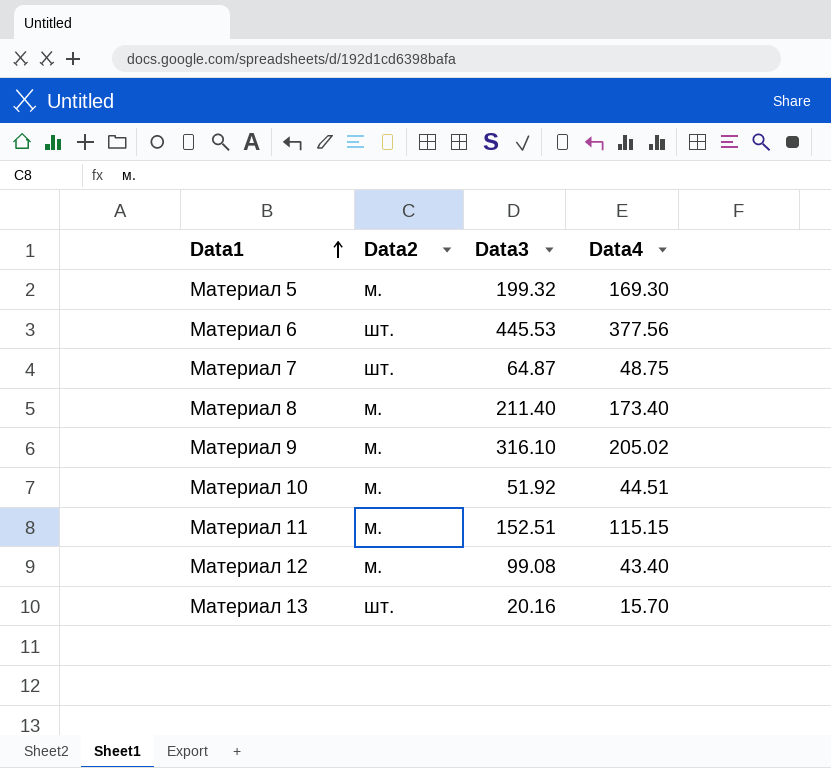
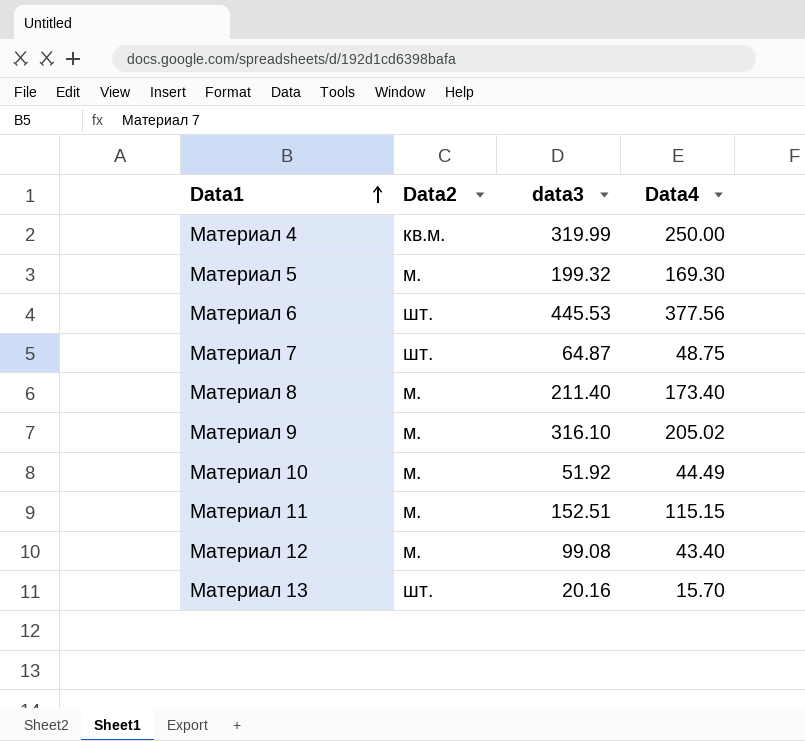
column name: Data3 -> data3
row Материал 4: none -> кв.м. | 319.99 | 250.00
Материал 10 | Data4: 44.51 -> 44.49

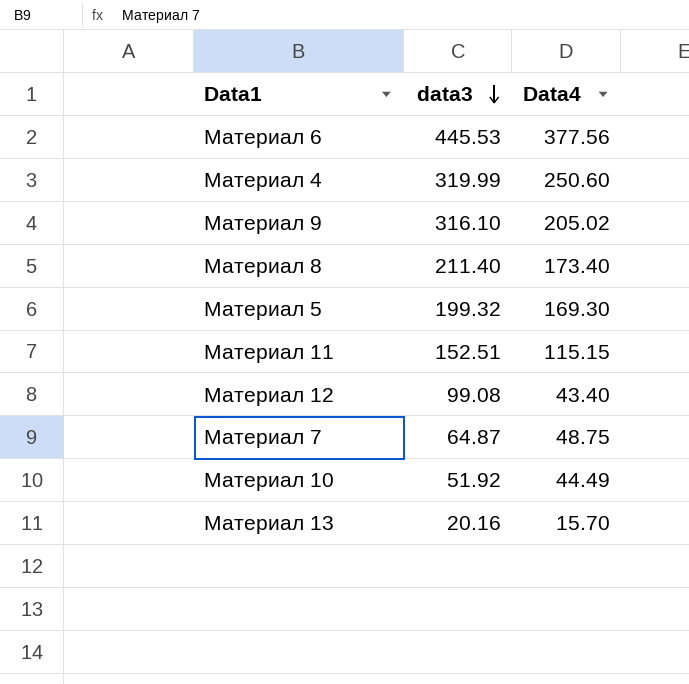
row order: Data1 ascending -> data3 descending
column Data2 | position: 2 -> none
Материал 4 | Data4: 250.00 -> 250.60

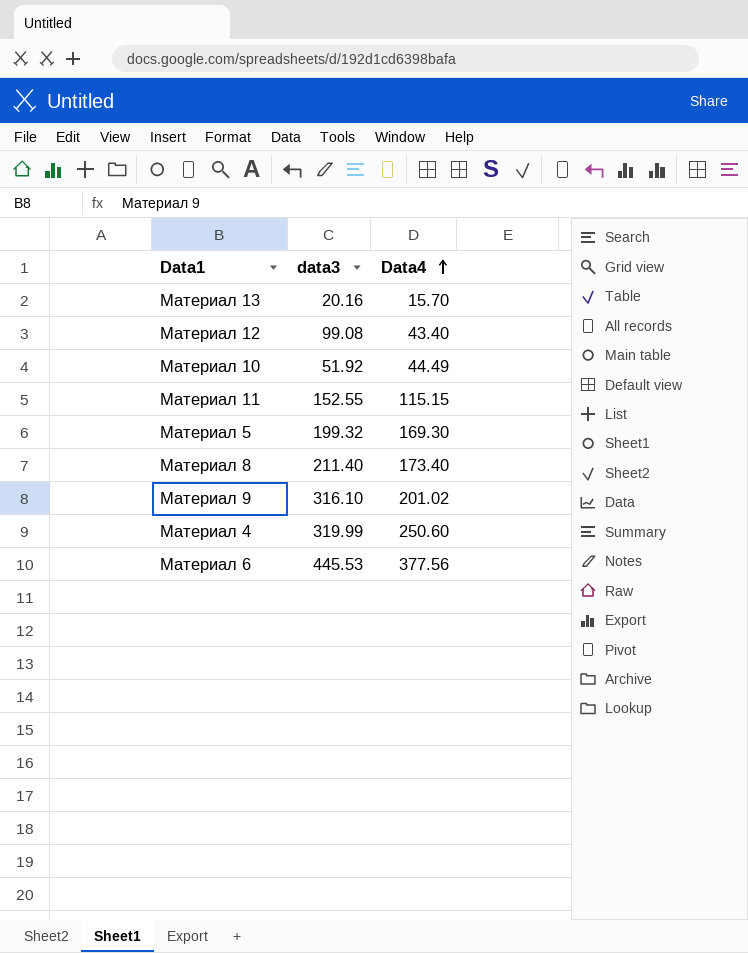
row order: data3 descending -> Data4 ascending
row Материал 7: 64.87 | 48.75 -> none
Материал 11 | data3: 152.51 -> 152.55
Материал 9 | Data4: 205.02 -> 201.02

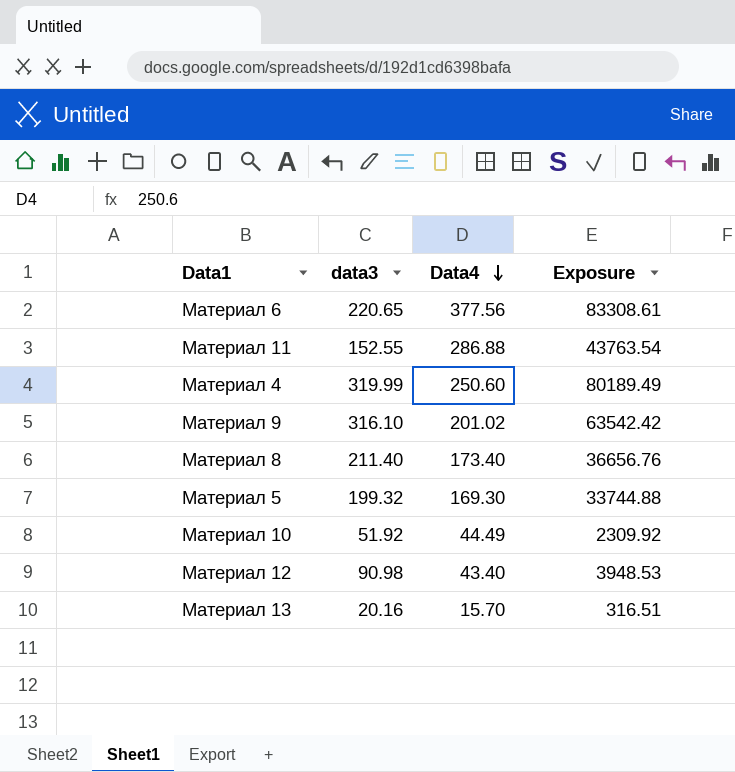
row order: Data4 ascending -> Data4 descending
column Exposure | formula: none -> [data3] * [Data4]
Материал 6 | data3: 445.53 -> 220.65
Материал 11 | Data4: 115.15 -> 286.88
Материал 12 | data3: 99.08 -> 90.98

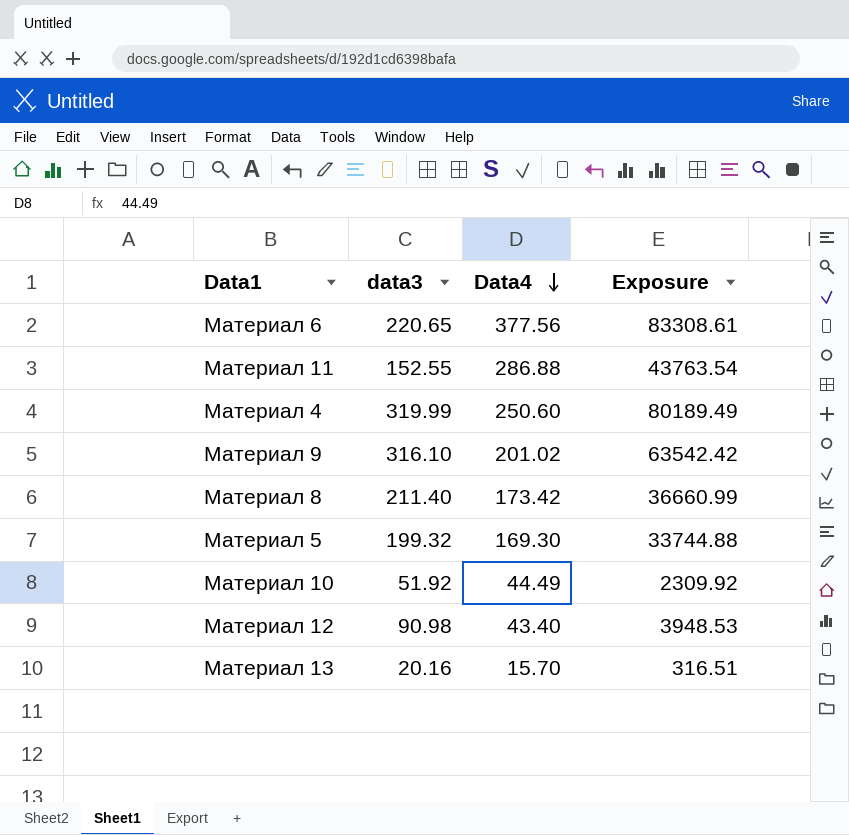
Материал 8 | Data4: 173.40 -> 173.42
Материал 8 | Exposure: 36656.76 -> 36660.99

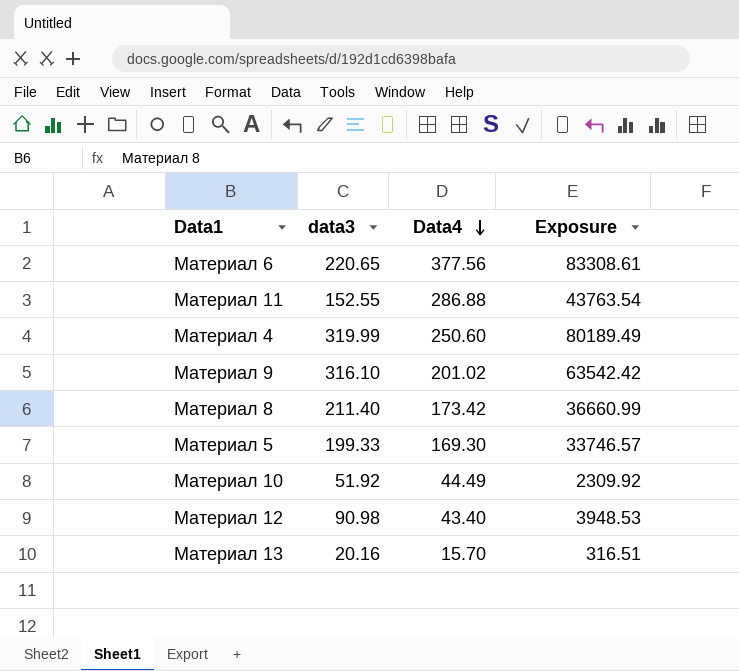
Материал 5 | data3: 199.32 -> 199.33
Материал 5 | Exposure: 33744.88 -> 33746.57

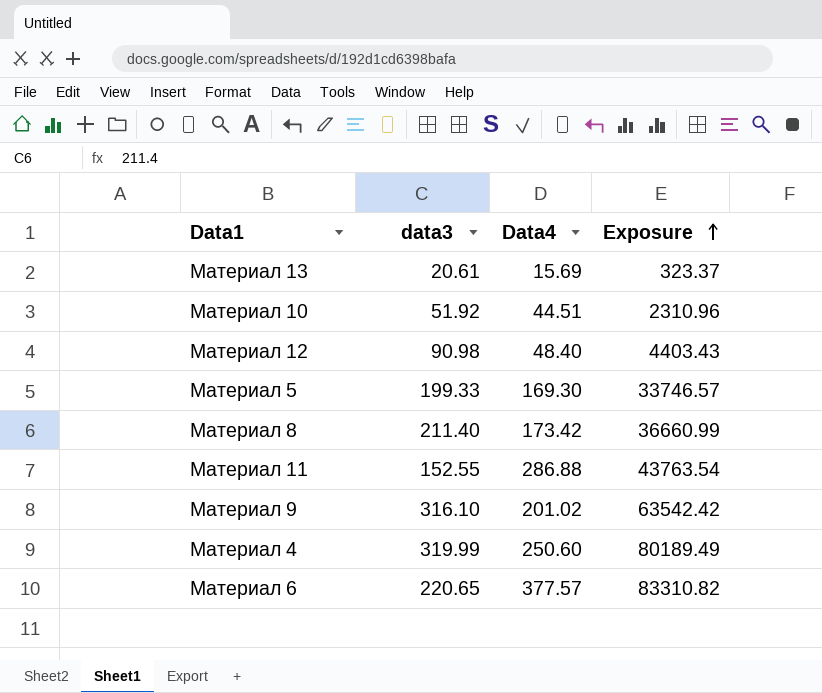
row order: Data4 descending -> Exposure ascending
Материал 13 | data3: 20.16 -> 20.61
Материал 13 | Data4: 15.70 -> 15.69
Материал 13 | Exposure: 316.51 -> 323.37
Материал 10 | Data4: 44.49 -> 44.51
Материал 10 | Exposure: 2309.92 -> 2310.96
Материал 12 | Data4: 43.40 -> 48.40
Материал 12 | Exposure: 3948.53 -> 4403.43
Материал 6 | Data4: 377.56 -> 377.57
Материал 6 | Exposure: 83308.61 -> 83310.82

